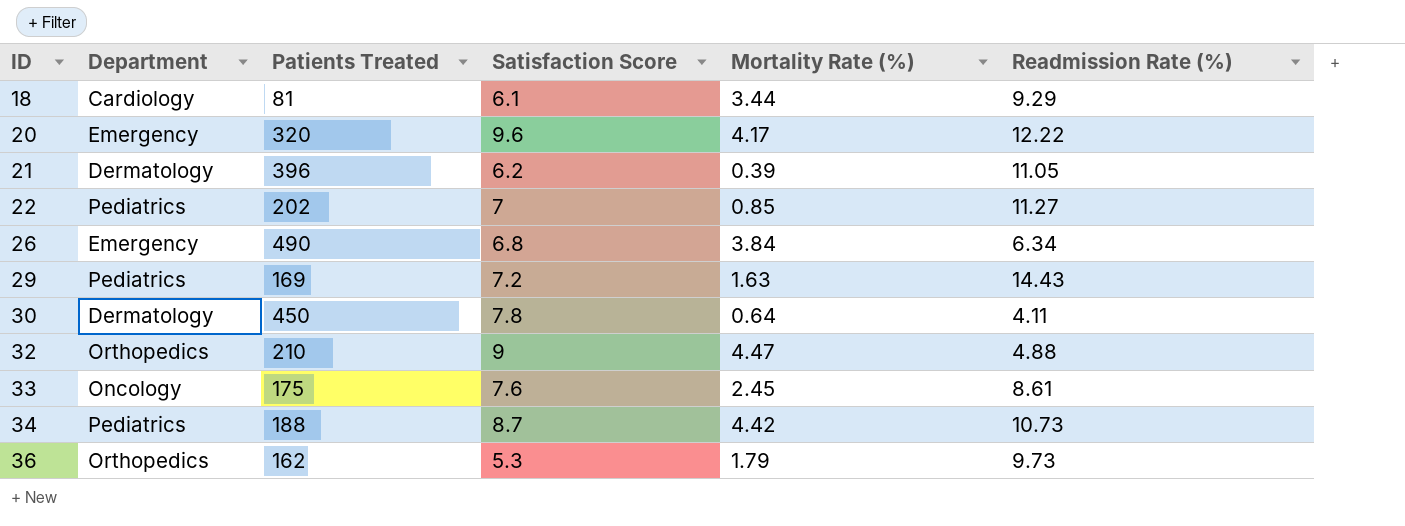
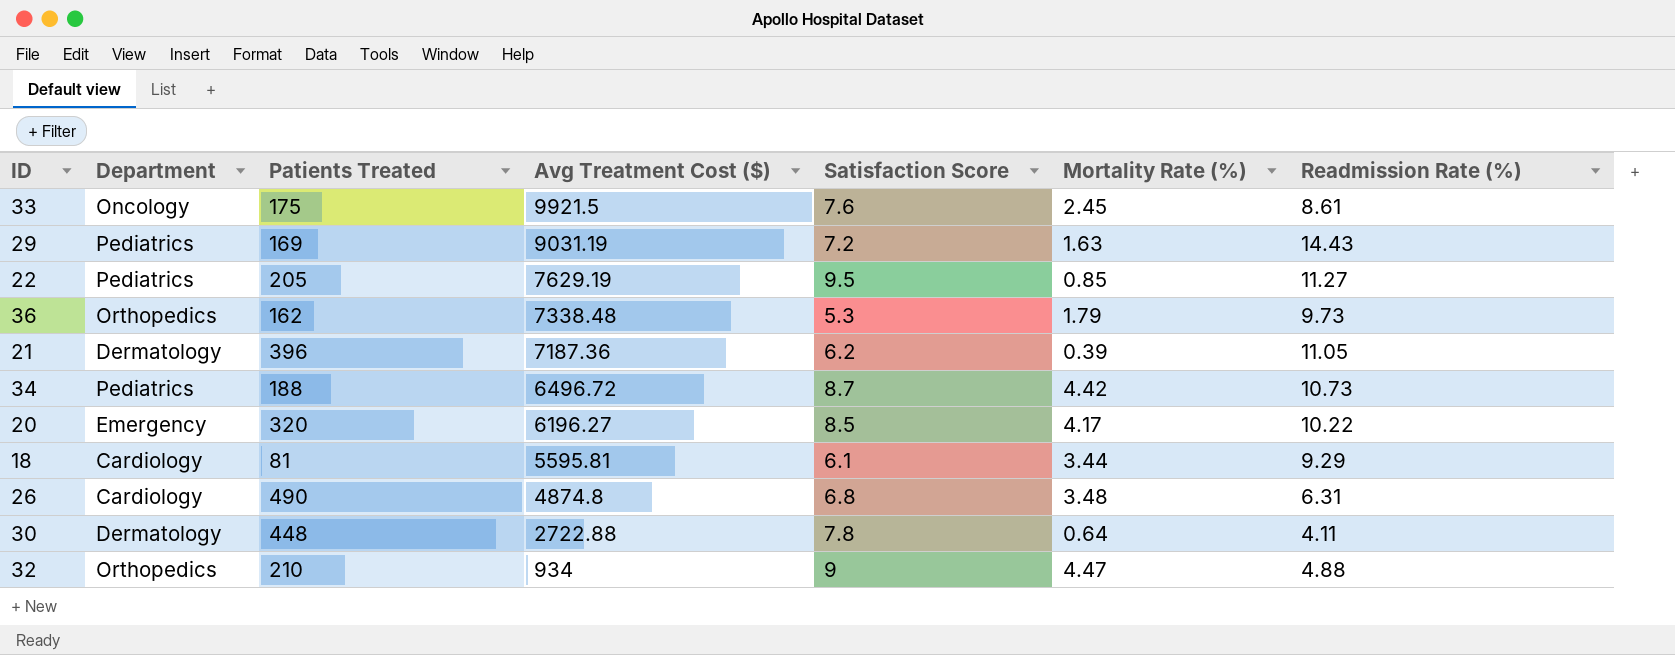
row order: ID ascending -> Avg Treatment Cost ($) descending
column Avg Treatment Cost ($) | position: none -> 4
22 | Patients Treated: 202 -> 205
22 | Satisfaction Score: 7 -> 9.5
20 | Satisfaction Score: 9.6 -> 8.5
20 | Readmission Rate (%): 12.22 -> 10.22
26 | Department: Emergency -> Cardiology
26 | Mortality Rate (%): 3.84 -> 3.48
26 | Readmission Rate (%): 6.34 -> 6.31
30 | Patients Treated: 450 -> 448

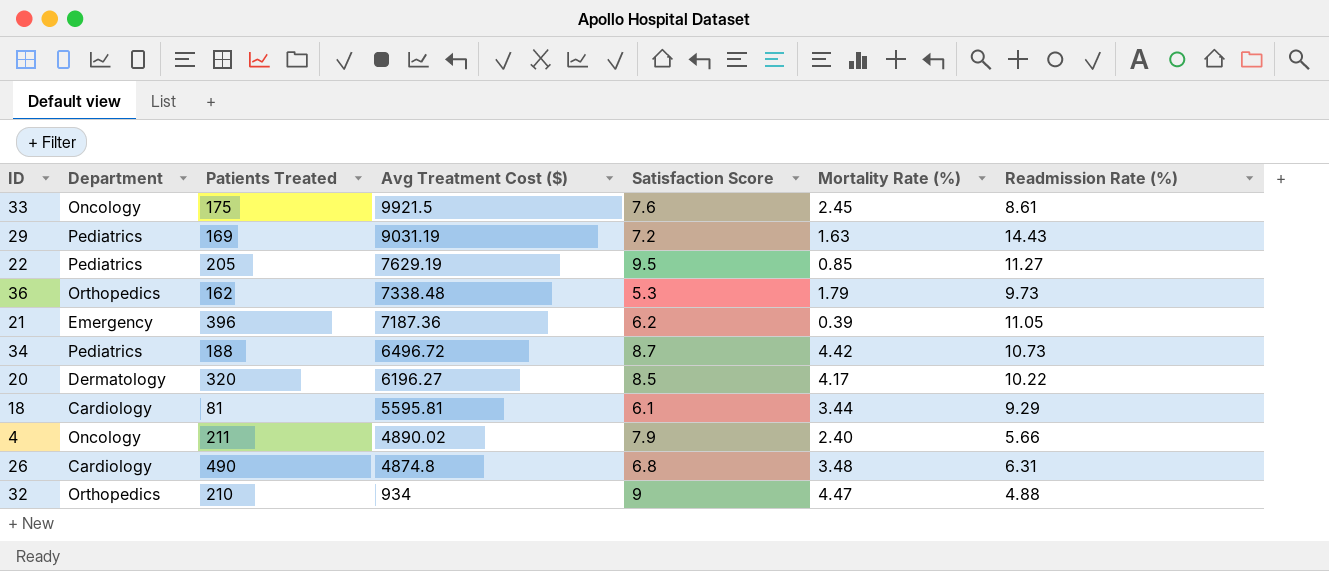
row 30: Dermatology | 448 | 2722.88 | 7.8 | 0.64 | 4.11 -> none
21 | Department: Dermatology -> Emergency
20 | Department: Emergency -> Dermatology
row 4: none -> Oncology | 211 | 4890.02 | 7.9 | 2.40 | 5.66

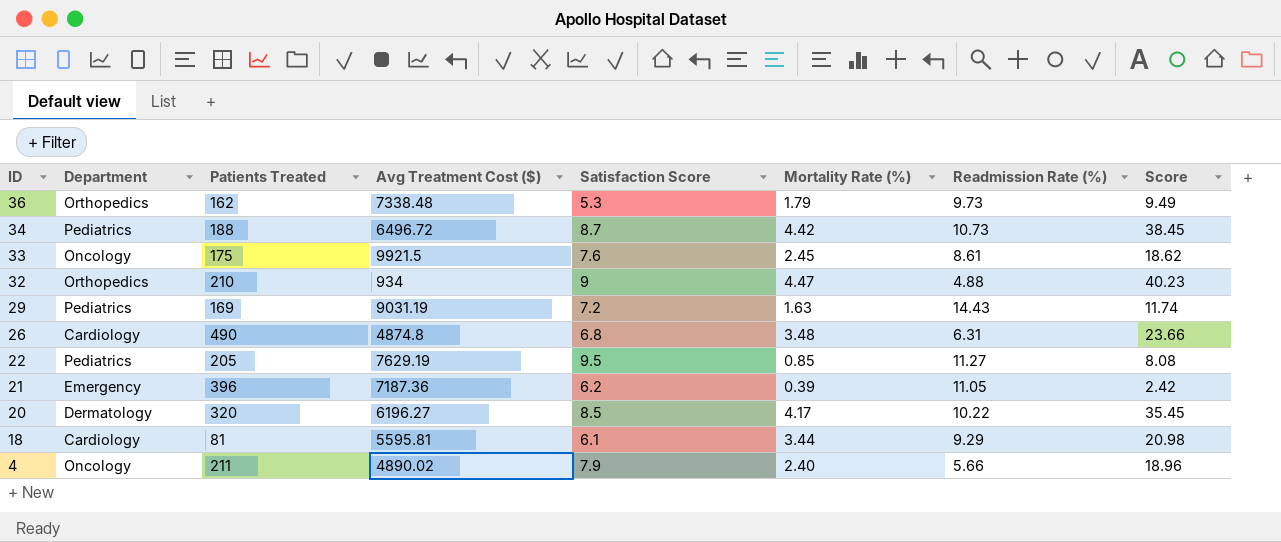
row order: Avg Treatment Cost ($) descending -> ID descending
column Score | formula: none -> [Satisfaction Score] * [Mortality Rate (%)]

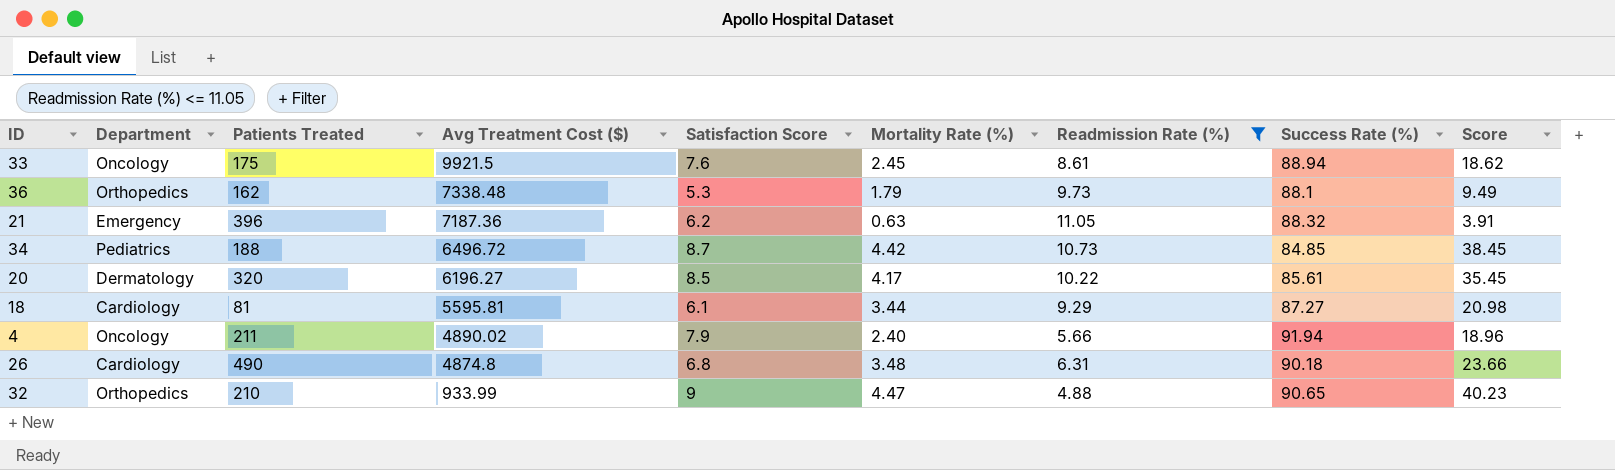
filter: none -> Readmission Rate (%) <= 11.05
row order: ID descending -> Avg Treatment Cost ($) descending
column Success Rate (%) | position: none -> 8
21 | Mortality Rate (%): 0.39 -> 0.63
21 | Score: 2.42 -> 3.91
32 | Avg Treatment Cost ($): 934 -> 933.99

